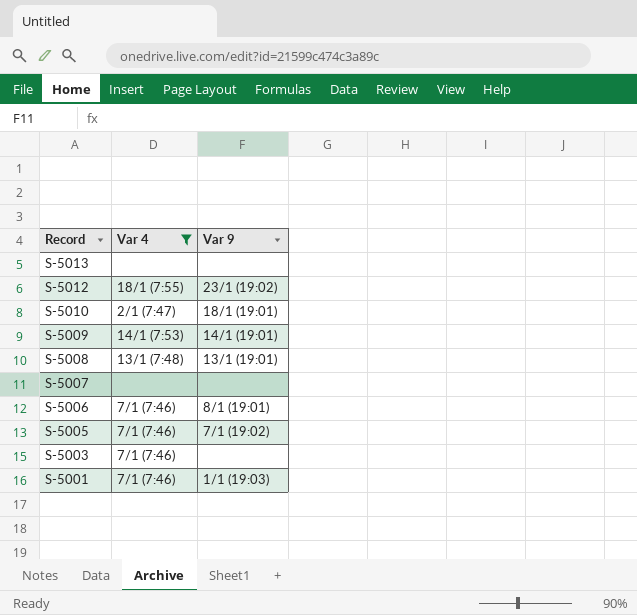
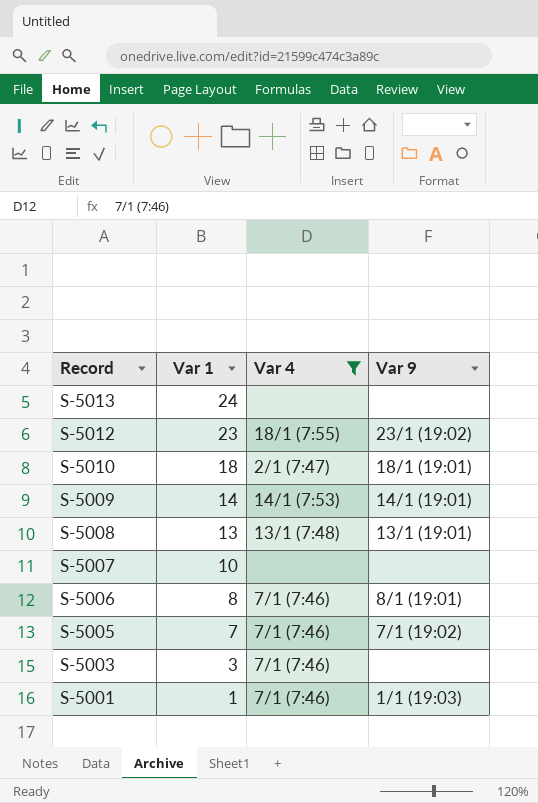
column Var 1 | position: none -> 2

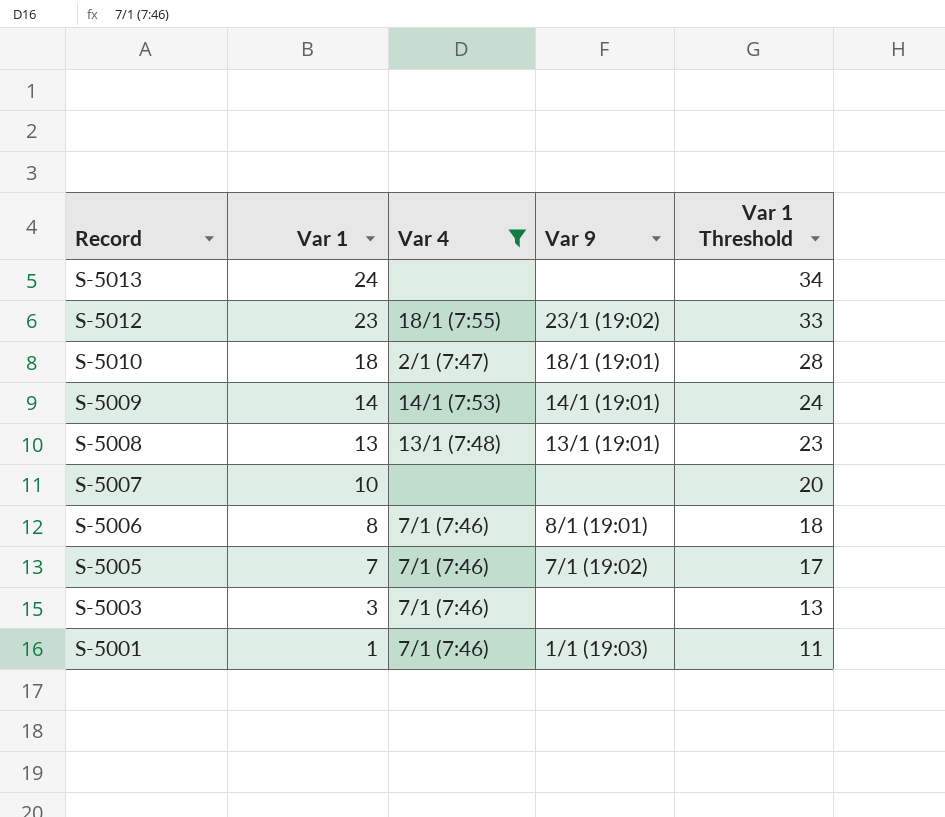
column Var 1 Threshold | formula: none -> [Var 1] + 10

